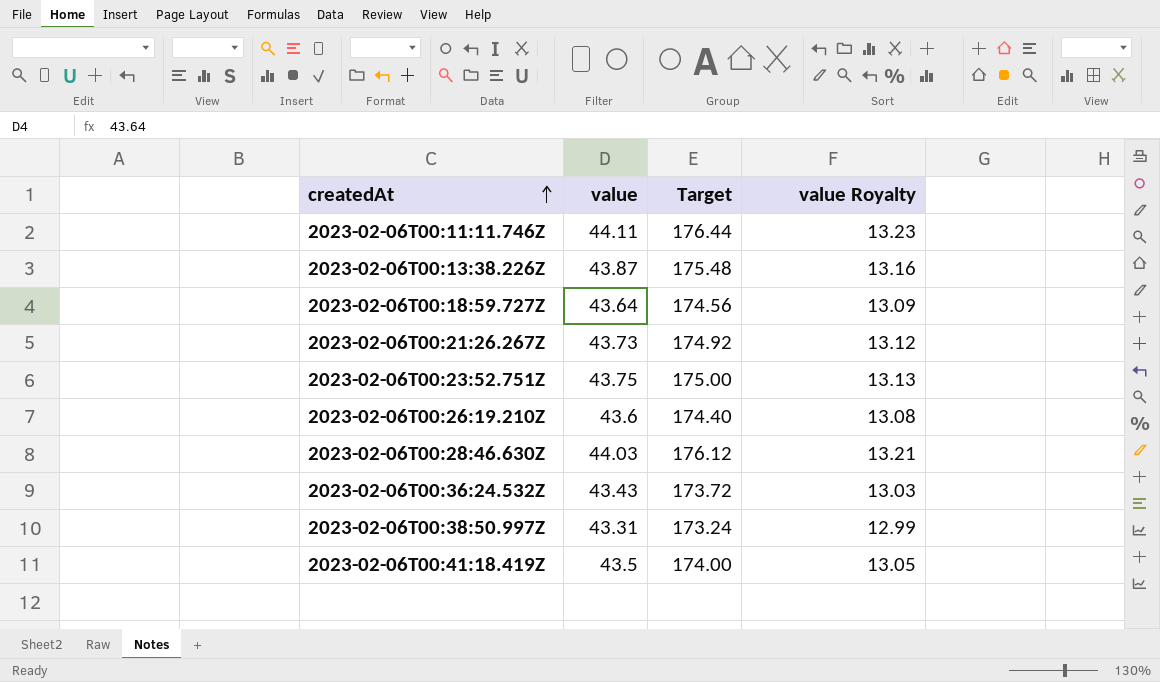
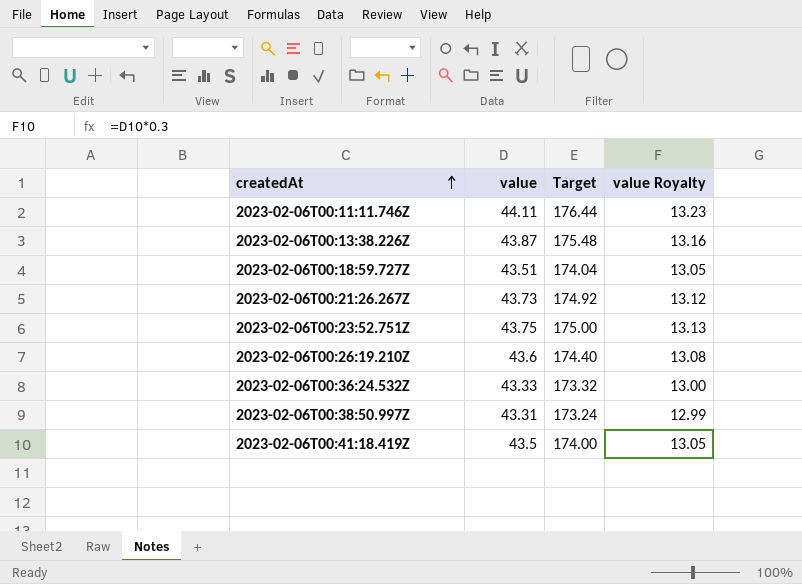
row 2023-02-06T00:28:46.630Z: 44.03 | 176.12 | 13.21 -> none
2023-02-06T00:18:59.727Z | value: 43.64 -> 43.51
2023-02-06T00:18:59.727Z | Target: 174.56 -> 174.04
2023-02-06T00:18:59.727Z | value Royalty: 13.09 -> 13.05
2023-02-06T00:36:24.532Z | value: 43.43 -> 43.33
2023-02-06T00:36:24.532Z | Target: 173.72 -> 173.32
2023-02-06T00:36:24.532Z | value Royalty: 13.03 -> 13.00

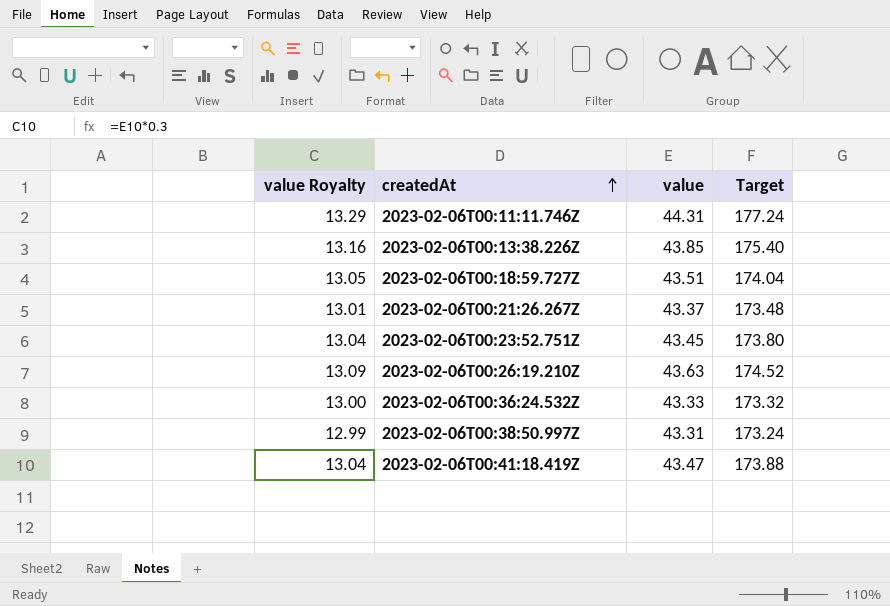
column value Royalty | position: 4 -> 1
2023-02-06T00:11:11.746Z | value Royalty: 13.23 -> 13.29
2023-02-06T00:11:11.746Z | value: 44.11 -> 44.31
2023-02-06T00:11:11.746Z | Target: 176.44 -> 177.24
2023-02-06T00:13:38.226Z | value: 43.87 -> 43.85
2023-02-06T00:13:38.226Z | Target: 175.48 -> 175.40
2023-02-06T00:21:26.267Z | value Royalty: 13.12 -> 13.01
2023-02-06T00:21:26.267Z | value: 43.73 -> 43.37
2023-02-06T00:21:26.267Z | Target: 174.92 -> 173.48
2023-02-06T00:23:52.751Z | value Royalty: 13.13 -> 13.04
2023-02-06T00:23:52.751Z | value: 43.75 -> 43.45
2023-02-06T00:23:52.751Z | Target: 175.00 -> 173.80
2023-02-06T00:26:19.210Z | value Royalty: 13.08 -> 13.09
2023-02-06T00:26:19.210Z | value: 43.6 -> 43.63
2023-02-06T00:26:19.210Z | Target: 174.40 -> 174.52
2023-02-06T00:41:18.419Z | value Royalty: 13.05 -> 13.04
2023-02-06T00:41:18.419Z | value: 43.5 -> 43.47
2023-02-06T00:41:18.419Z | Target: 174.00 -> 173.88

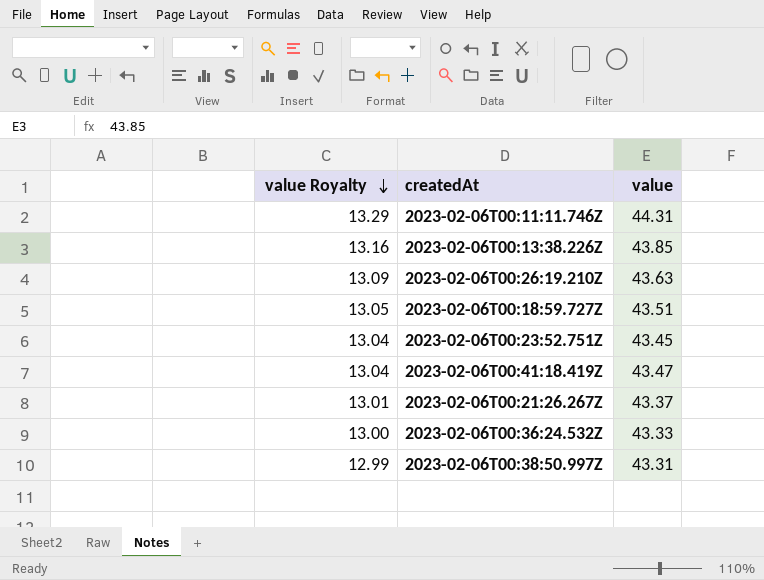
row order: createdAt ascending -> value Royalty descending
column Target | formula: [value] * 4 -> none

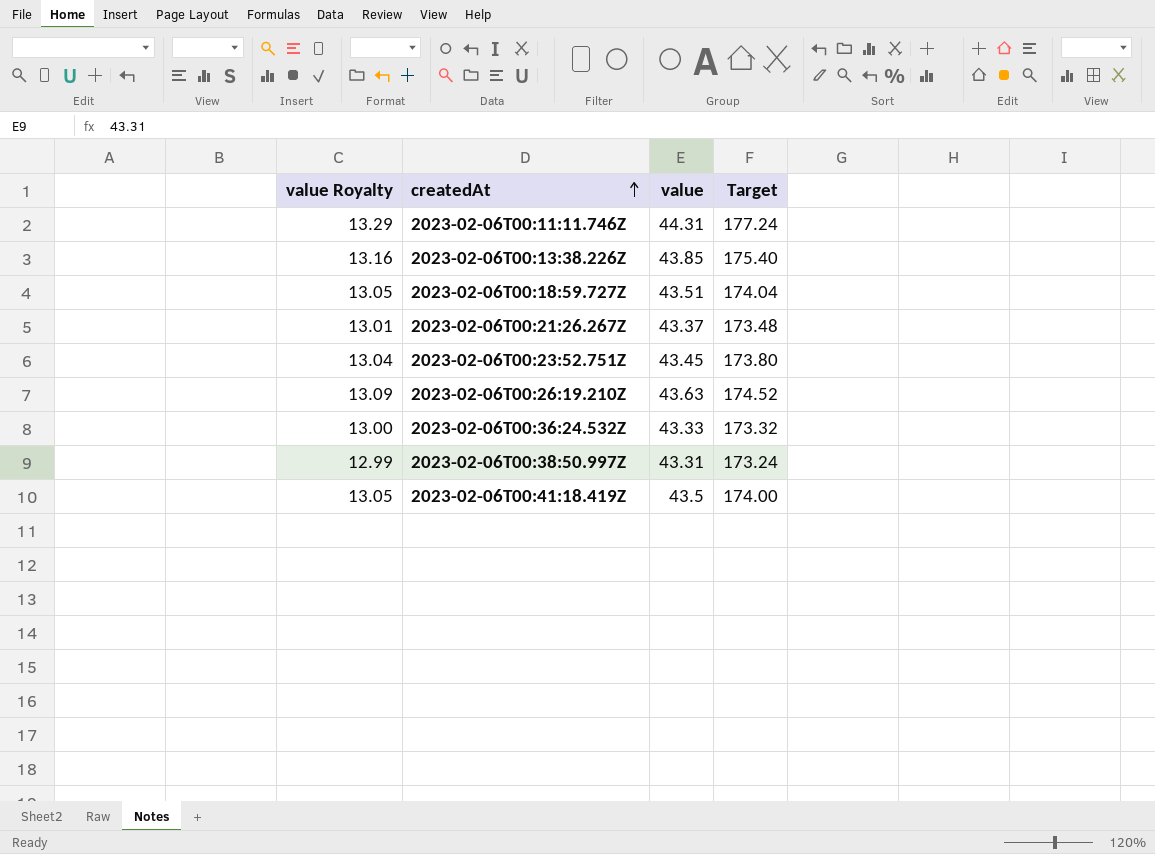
row order: value Royalty descending -> createdAt ascending
column Target | formula: none -> [value] * 4
2023-02-06T00:41:18.419Z | value Royalty: 13.04 -> 13.05
2023-02-06T00:41:18.419Z | value: 43.47 -> 43.5

